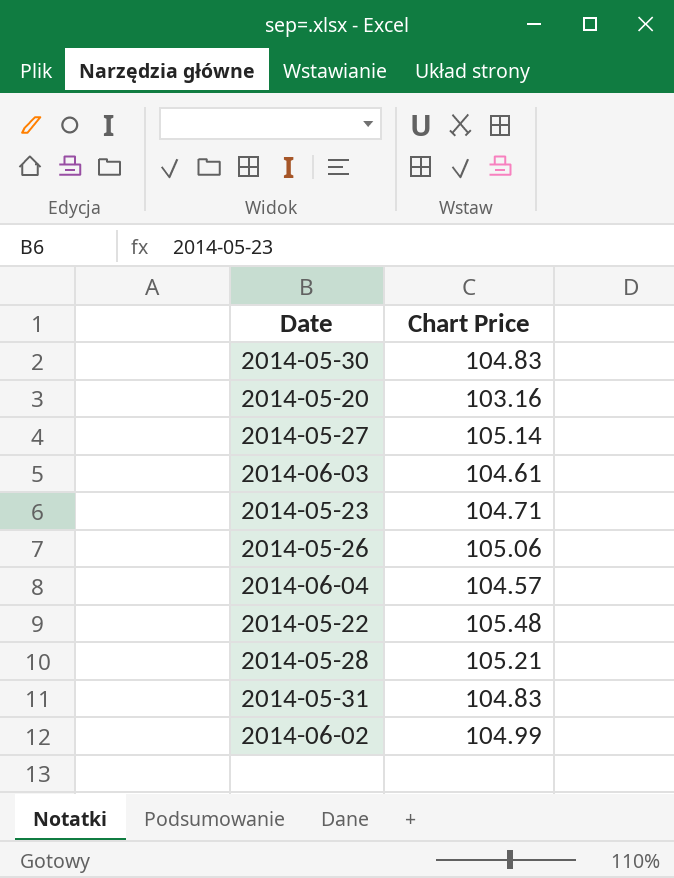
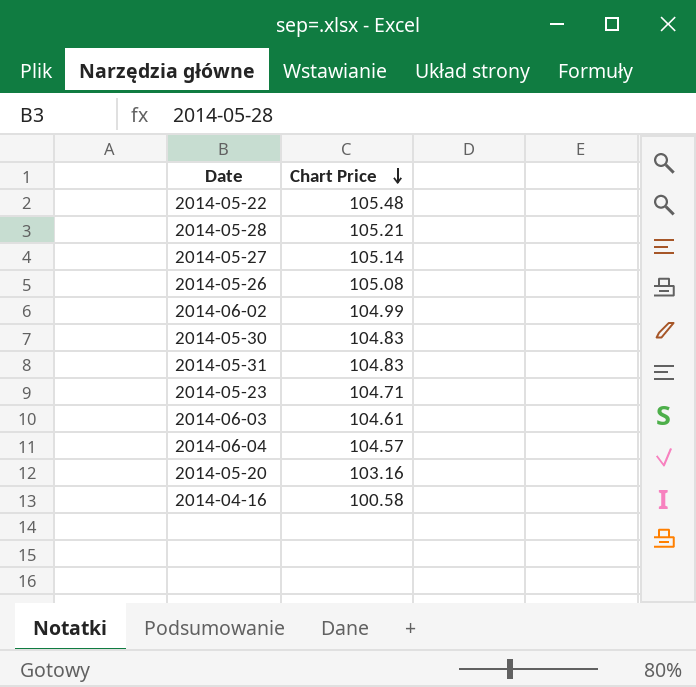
row order: none -> Chart Price descending
2014-05-26 | Chart Price: 105.06 -> 105.08
row 2014-04-16: none -> 100.58

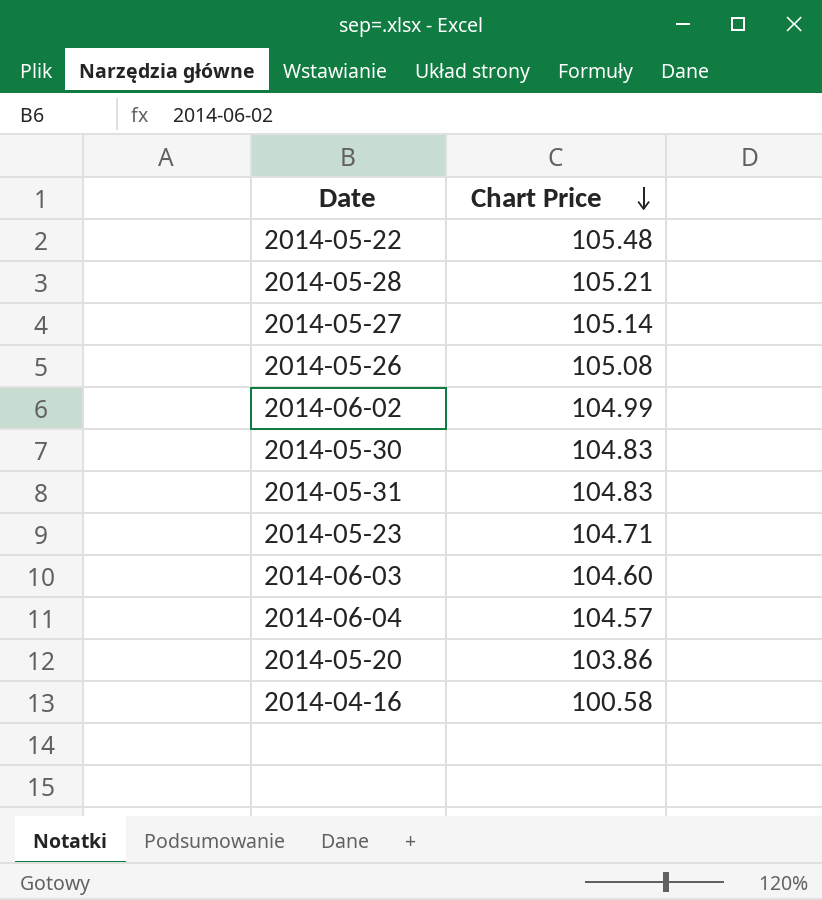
2014-06-03 | Chart Price: 104.61 -> 104.60
2014-05-20 | Chart Price: 103.16 -> 103.86

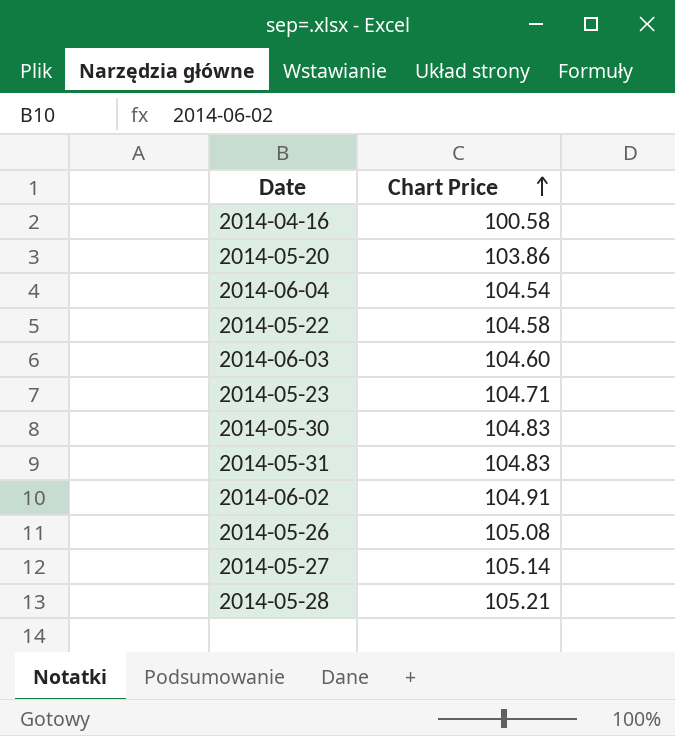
row order: Chart Price descending -> Chart Price ascending
2014-06-04 | Chart Price: 104.57 -> 104.54
2014-05-22 | Chart Price: 105.48 -> 104.58
2014-06-02 | Chart Price: 104.99 -> 104.91

